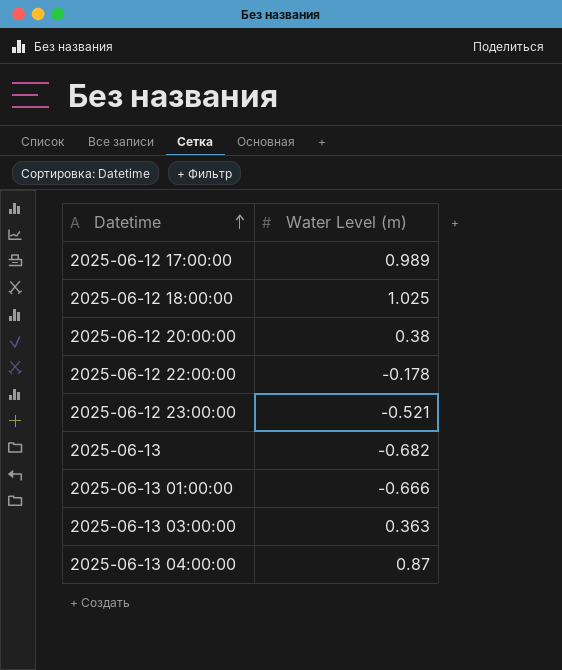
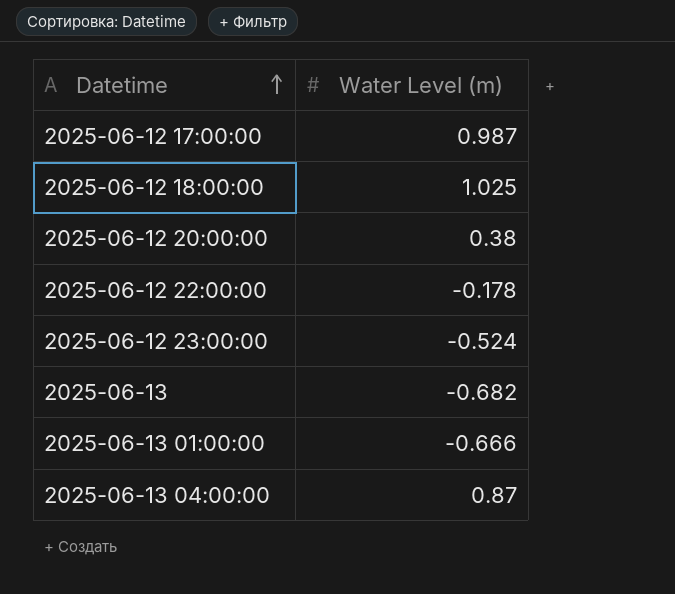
row 2025-06-13 03:00:00: 0.363 -> none
2025-06-12 17:00:00 | Water Level (m): 0.989 -> 0.987
2025-06-12 23:00:00 | Water Level (m): -0.521 -> -0.524

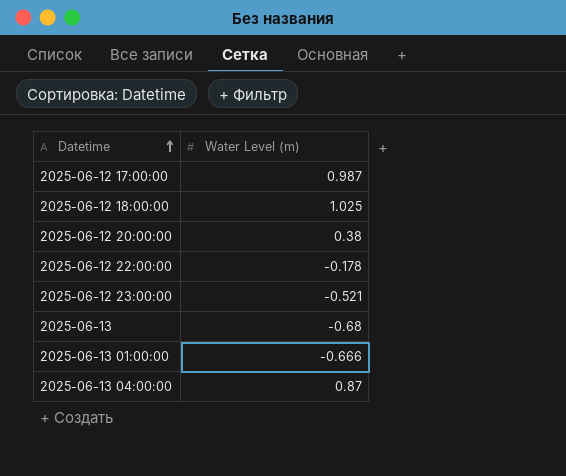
2025-06-12 23:00:00 | Water Level (m): -0.524 -> -0.521
2025-06-13 | Water Level (m): -0.682 -> -0.68

